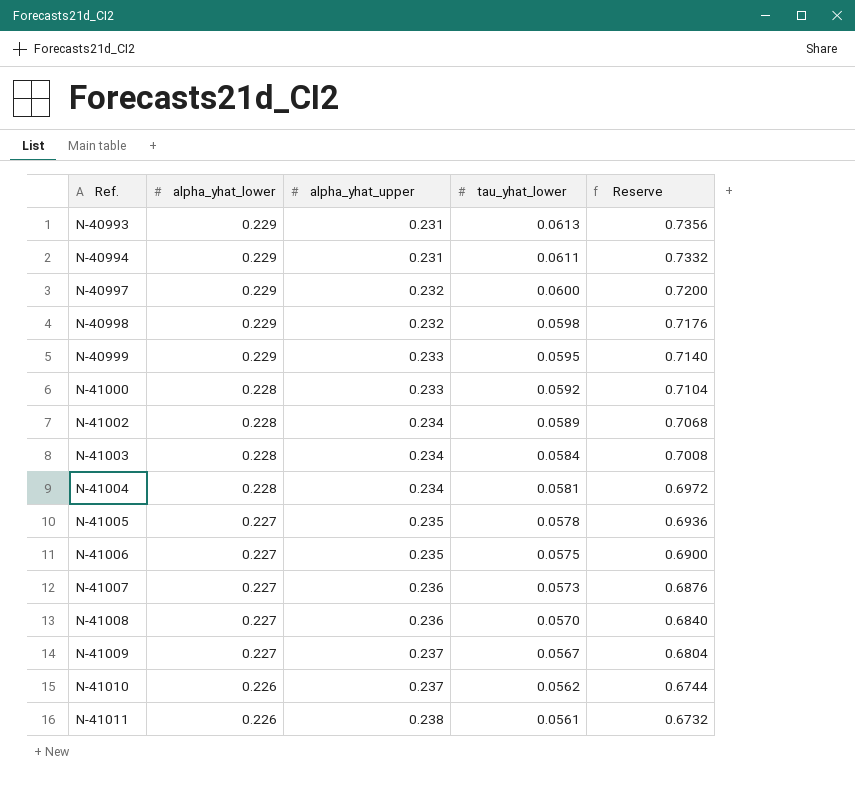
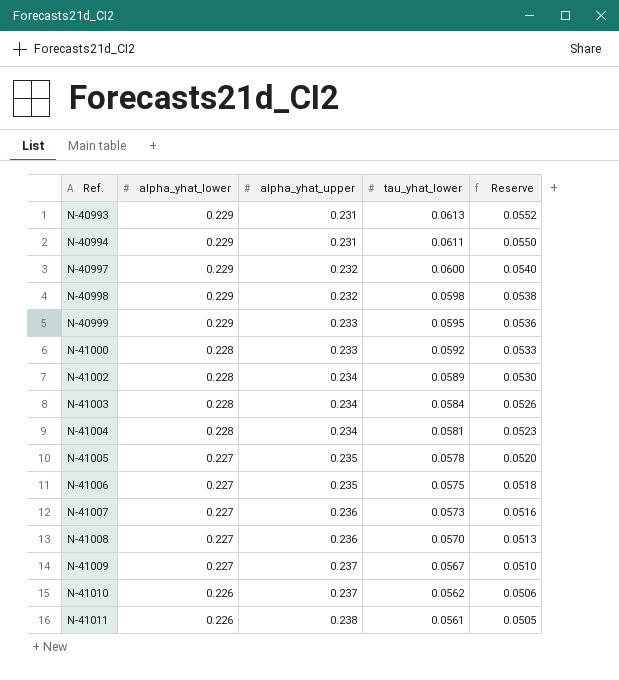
column Reserve | formula: [tau_yhat_lower] * 12 -> [tau_yhat_lower] * 0.9

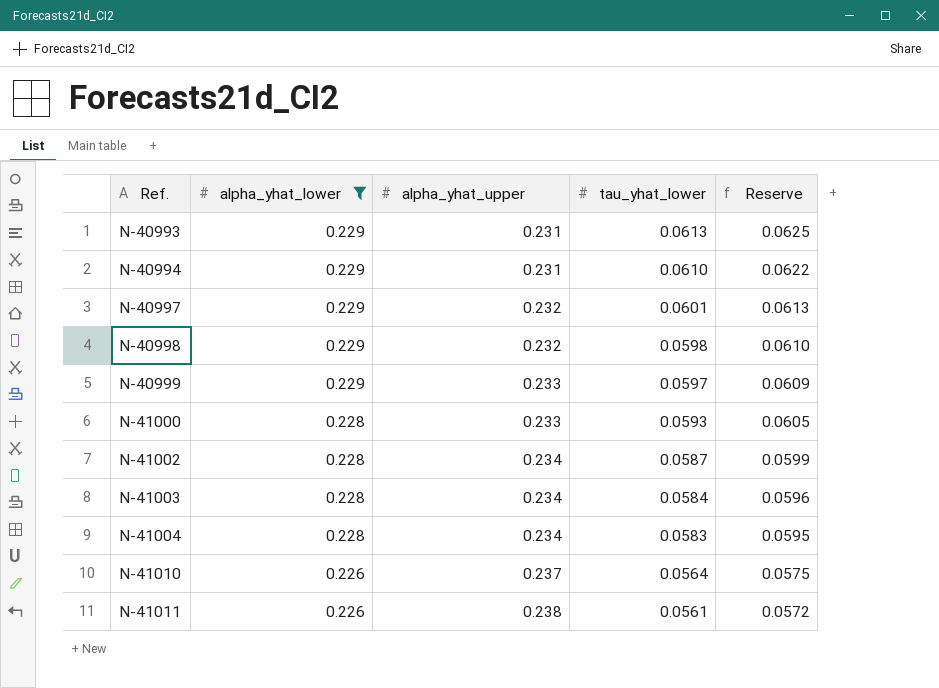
filter: none -> alpha_yhat_lower != 0.227
column Reserve | formula: [tau_yhat_lower] * 0.9 -> [tau_yhat_lower] * 1.02
N-40994 | tau_yhat_lower: 0.0611 -> 0.0610
N-40997 | tau_yhat_lower: 0.0600 -> 0.0601
N-40999 | tau_yhat_lower: 0.0595 -> 0.0597
N-41000 | tau_yhat_lower: 0.0592 -> 0.0593
N-41002 | tau_yhat_lower: 0.0589 -> 0.0587
N-41004 | tau_yhat_lower: 0.0581 -> 0.0583
N-41010 | tau_yhat_lower: 0.0562 -> 0.0564

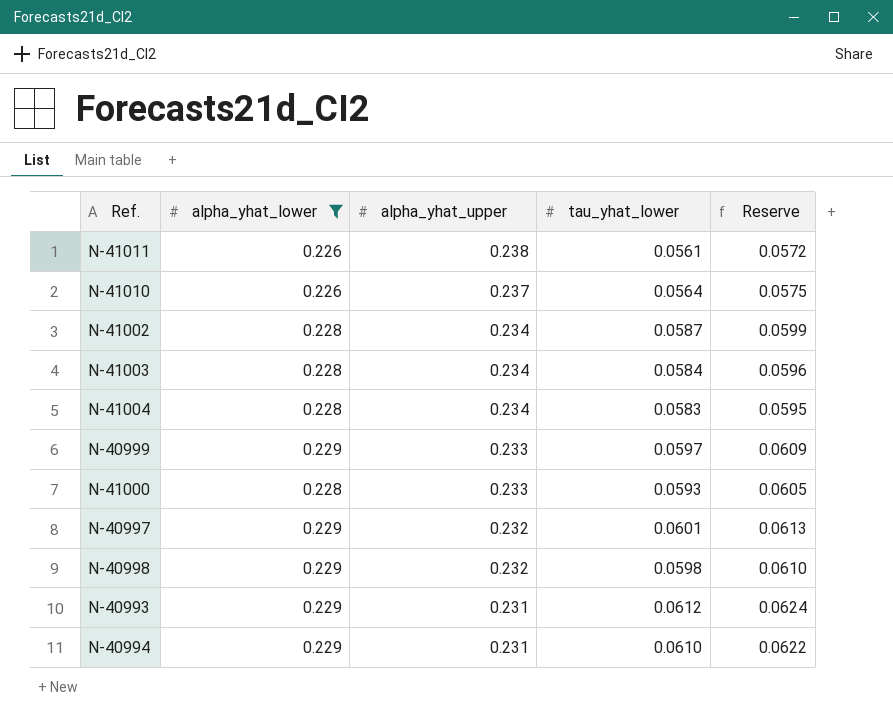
row order: Ref. ascending -> alpha_yhat_upper descending
N-40993 | tau_yhat_lower: 0.0613 -> 0.0612
N-40993 | Reserve: 0.0625 -> 0.0624

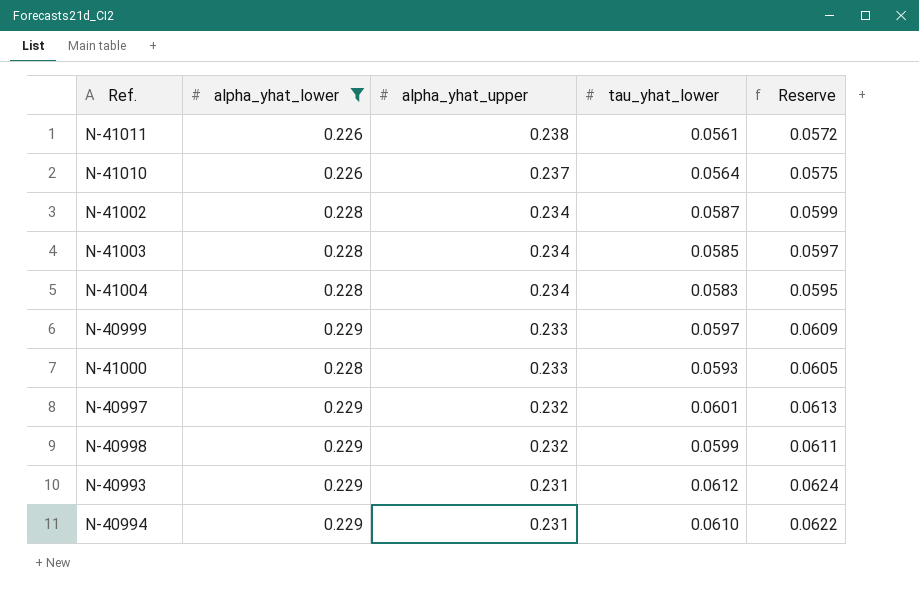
N-41003 | tau_yhat_lower: 0.0584 -> 0.0585
N-41003 | Reserve: 0.0596 -> 0.0597
N-40998 | tau_yhat_lower: 0.0598 -> 0.0599
N-40998 | Reserve: 0.0610 -> 0.0611

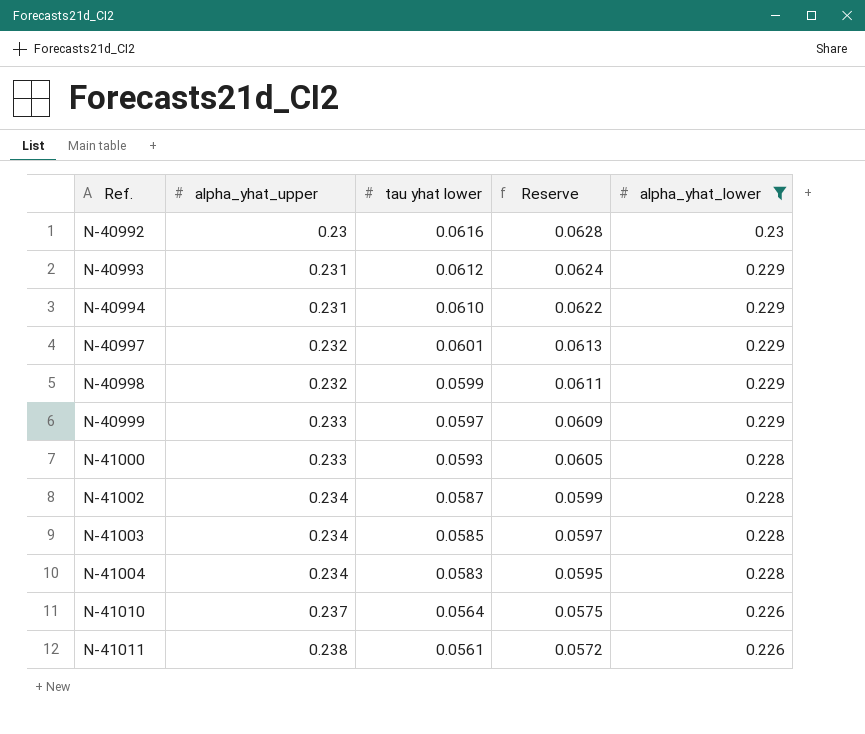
row order: alpha_yhat_upper descending -> Ref. ascending
column name: tau_yhat_lower -> tau yhat lower
column alpha_yhat_lower | position: 2 -> 5
row N-40992: none -> 0.23 | 0.0616 | 0.0628 | 0.23

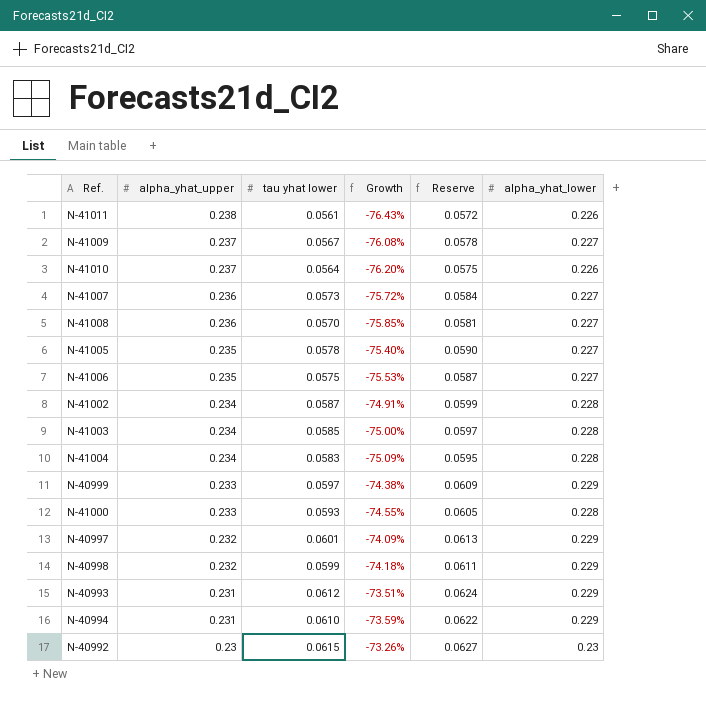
filter: alpha_yhat_lower != 0.227 -> none
row order: Ref. ascending -> alpha_yhat_upper descending
column Growth | formula: none -> ([tau yhat lower] - [alpha_yhat_upper]) / [alpha_yhat_upper]
N-40992 | tau yhat lower: 0.0616 -> 0.0615
N-40992 | Reserve: 0.0628 -> 0.0627

